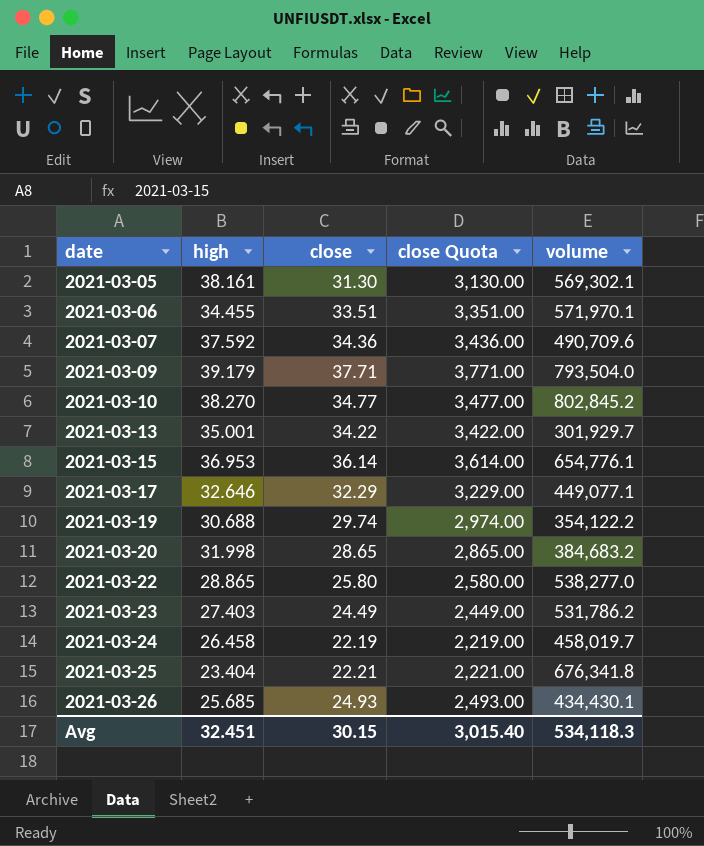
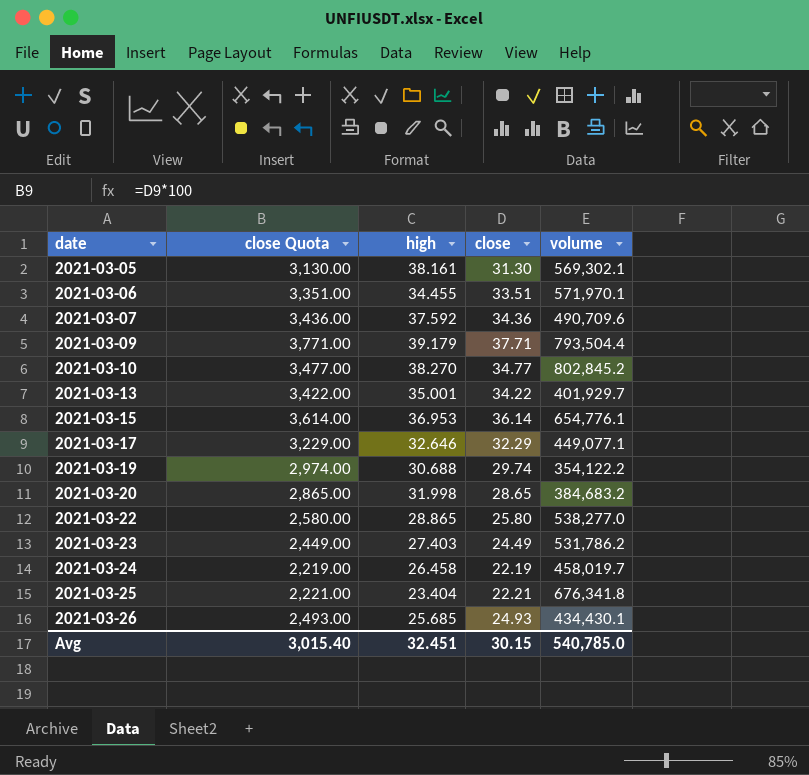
column close Quota | position: 4 -> 2
2021-03-09 | volume: 793,504.0 -> 793,504.4
2021-03-13 | volume: 301,929.7 -> 401,929.7
Avg | volume: 534,118.3 -> 540,785.0

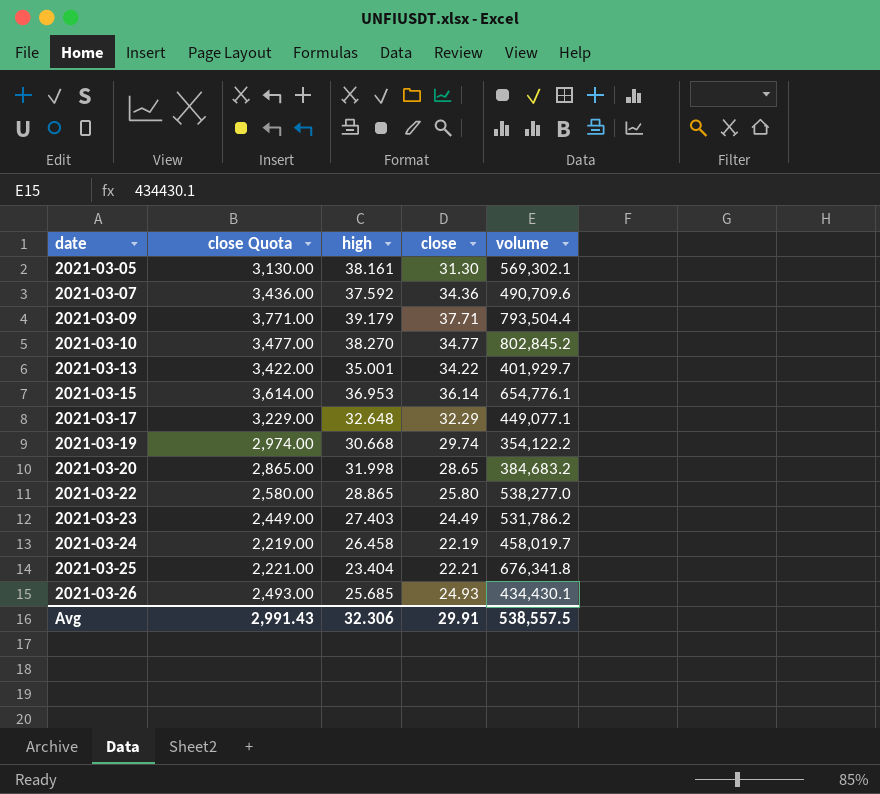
row 2021-03-06: 3,351.00 | 34.455 | 33.51 | 571,970.1 -> none
2021-03-17 | high: 32.646 -> 32.648
2021-03-19 | high: 30.688 -> 30.668
Avg | close Quota: 3,015.40 -> 2,991.43
Avg | high: 32.451 -> 32.306
Avg | close: 30.15 -> 29.91
Avg | volume: 540,785.0 -> 538,557.5

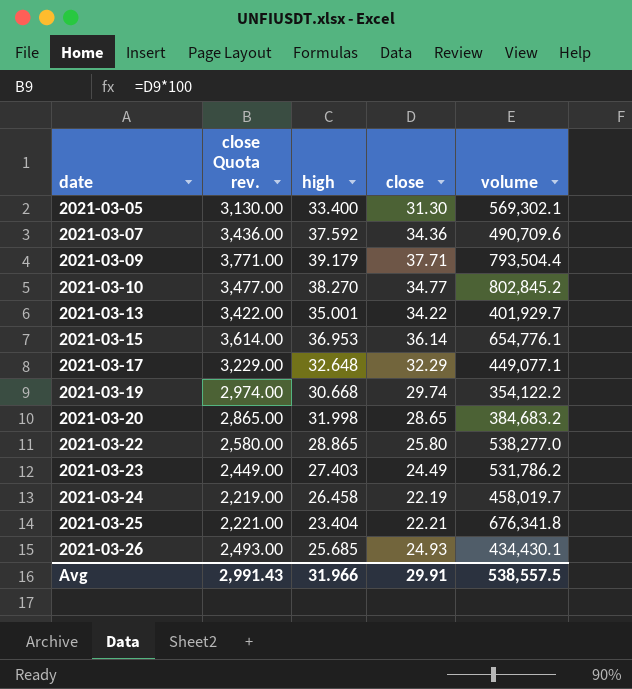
column name: close Quota -> close Quota rev.
2021-03-05 | high: 38.161 -> 33.400
Avg | high: 32.306 -> 31.966

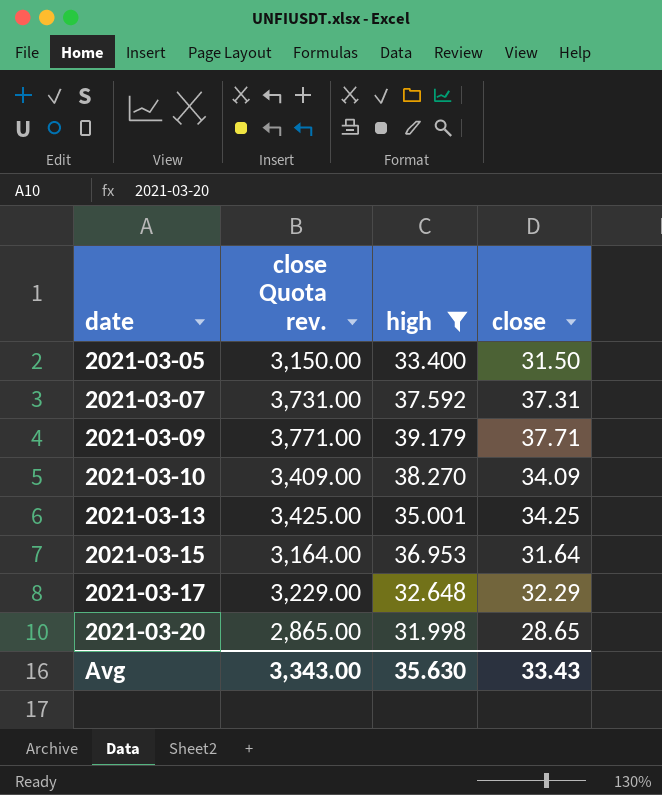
filter: none -> high >= 31.998
column volume | position: 5 -> none
2021-03-05 | close Quota rev.: 3,130.00 -> 3,150.00
2021-03-05 | close: 31.30 -> 31.50
2021-03-07 | close Quota rev.: 3,436.00 -> 3,731.00
2021-03-07 | close: 34.36 -> 37.31
2021-03-10 | close Quota rev.: 3,477.00 -> 3,409.00
2021-03-10 | close: 34.77 -> 34.09
2021-03-13 | close Quota rev.: 3,422.00 -> 3,425.00
2021-03-13 | close: 34.22 -> 34.25
2021-03-15 | close Quota rev.: 3,614.00 -> 3,164.00
2021-03-15 | close: 36.14 -> 31.64
Avg | close Quota rev.: 2,991.43 -> 3,343.00
Avg | high: 31.966 -> 35.630
Avg | close: 29.91 -> 33.43

